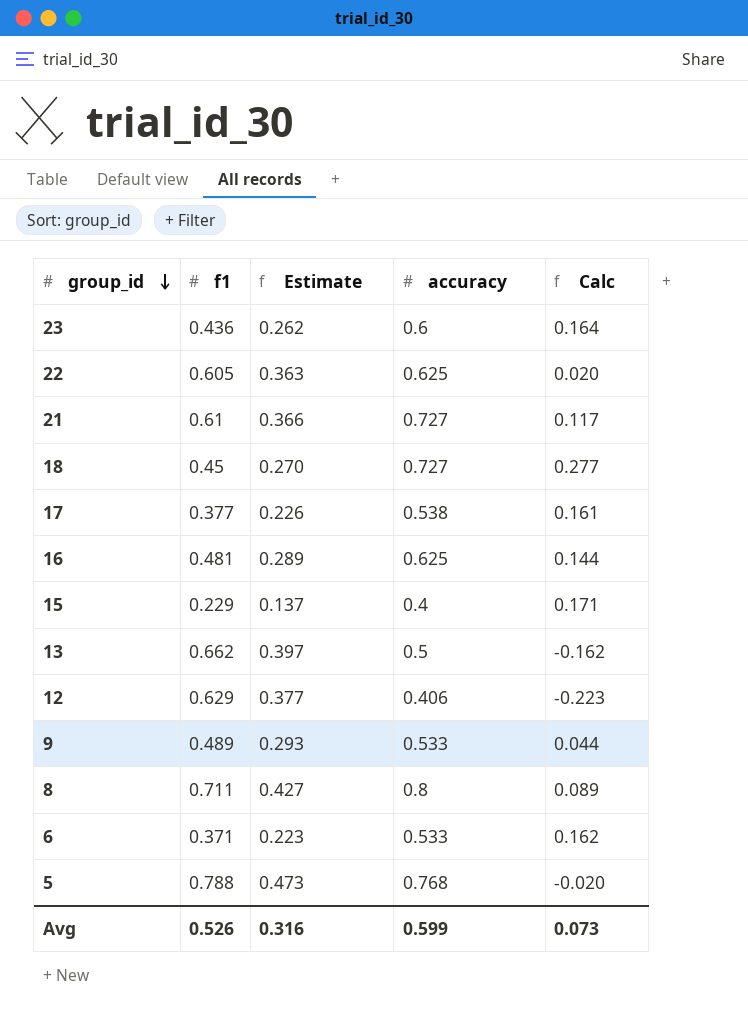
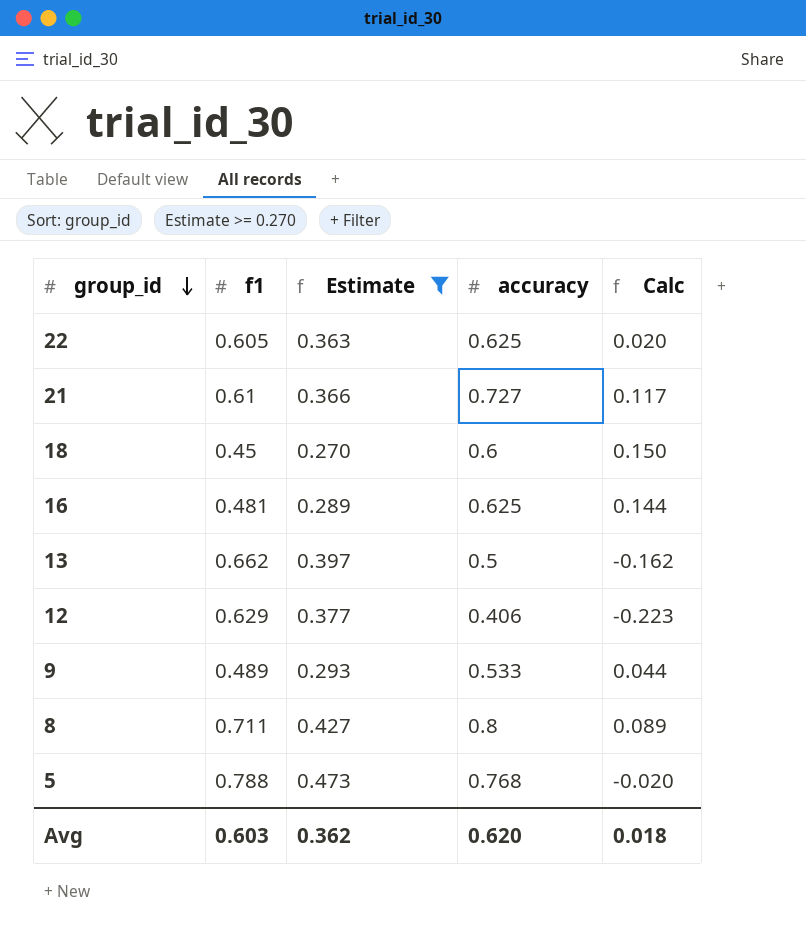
filter: none -> Estimate >= 0.270
18 | accuracy: 0.727 -> 0.6
18 | Calc: 0.277 -> 0.150
Avg | f1: 0.526 -> 0.603
Avg | Estimate: 0.316 -> 0.362
Avg | accuracy: 0.599 -> 0.620
Avg | Calc: 0.073 -> 0.018

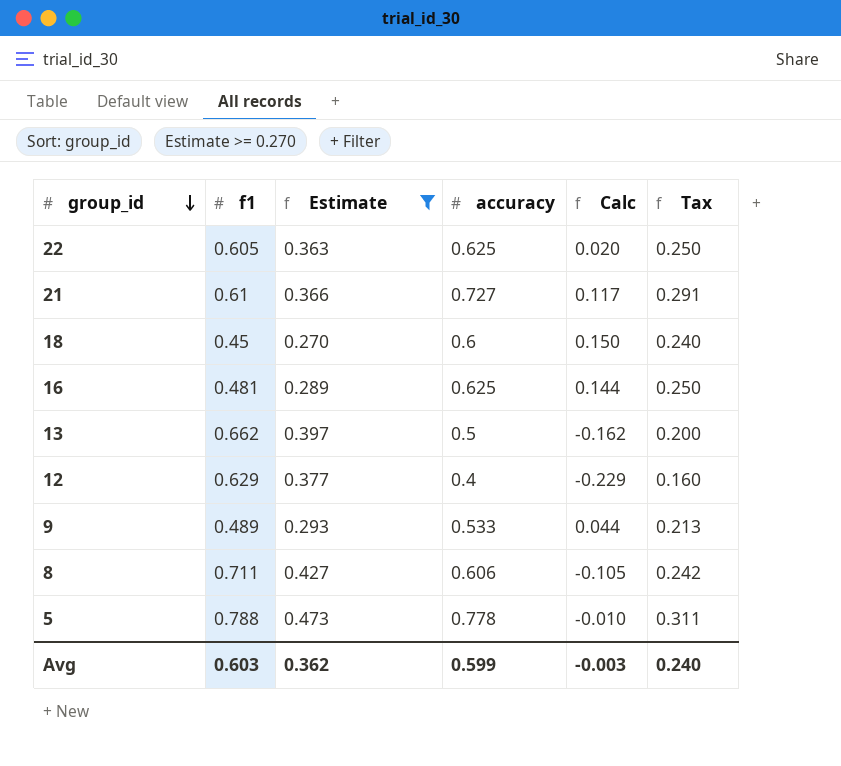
column Tax | formula: none -> [accuracy] * 0.4
12 | accuracy: 0.406 -> 0.4
12 | Calc: -0.223 -> -0.229
8 | accuracy: 0.8 -> 0.606
8 | Calc: 0.089 -> -0.105
5 | accuracy: 0.768 -> 0.778
5 | Calc: -0.020 -> -0.010
Avg | accuracy: 0.620 -> 0.599
Avg | Calc: 0.018 -> -0.003

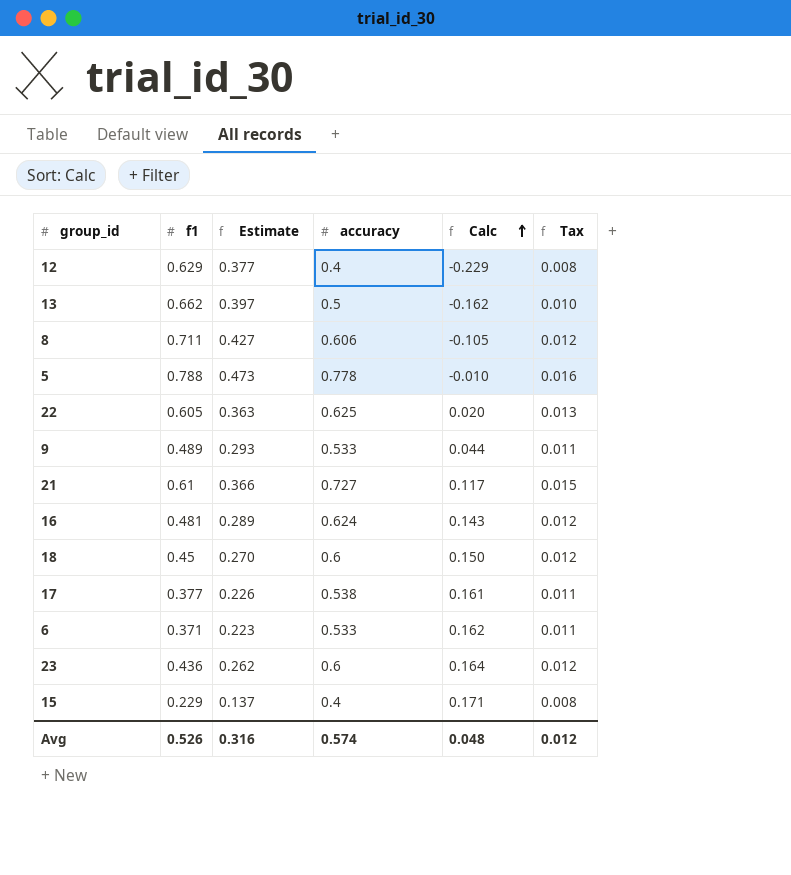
filter: Estimate >= 0.270 -> none
row order: group_id descending -> Calc ascending
column Tax | formula: [accuracy] * 0.4 -> [accuracy] * 0.02
16 | accuracy: 0.625 -> 0.624
16 | Calc: 0.144 -> 0.143
Avg | f1: 0.603 -> 0.526
Avg | Estimate: 0.362 -> 0.316
Avg | accuracy: 0.599 -> 0.574
Avg | Calc: -0.003 -> 0.048
Avg | Tax: 0.240 -> 0.012

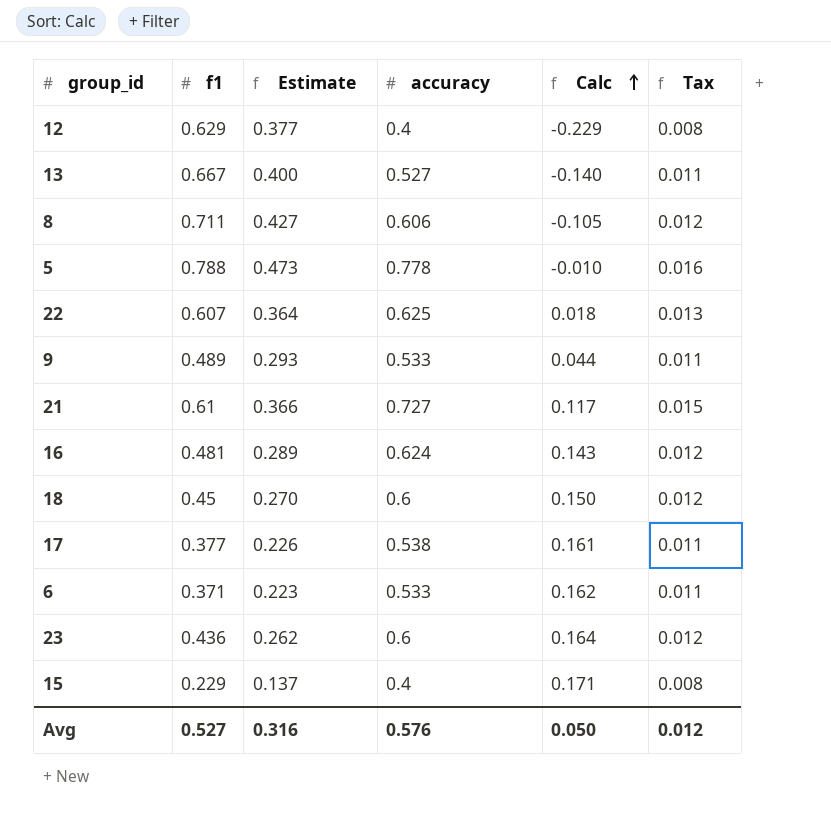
13 | f1: 0.662 -> 0.667
13 | Estimate: 0.397 -> 0.400
13 | accuracy: 0.5 -> 0.527
13 | Calc: -0.162 -> -0.140
13 | Tax: 0.010 -> 0.011
22 | f1: 0.605 -> 0.607
22 | Estimate: 0.363 -> 0.364
22 | Calc: 0.020 -> 0.018
Avg | f1: 0.526 -> 0.527
Avg | accuracy: 0.574 -> 0.576
Avg | Calc: 0.048 -> 0.050

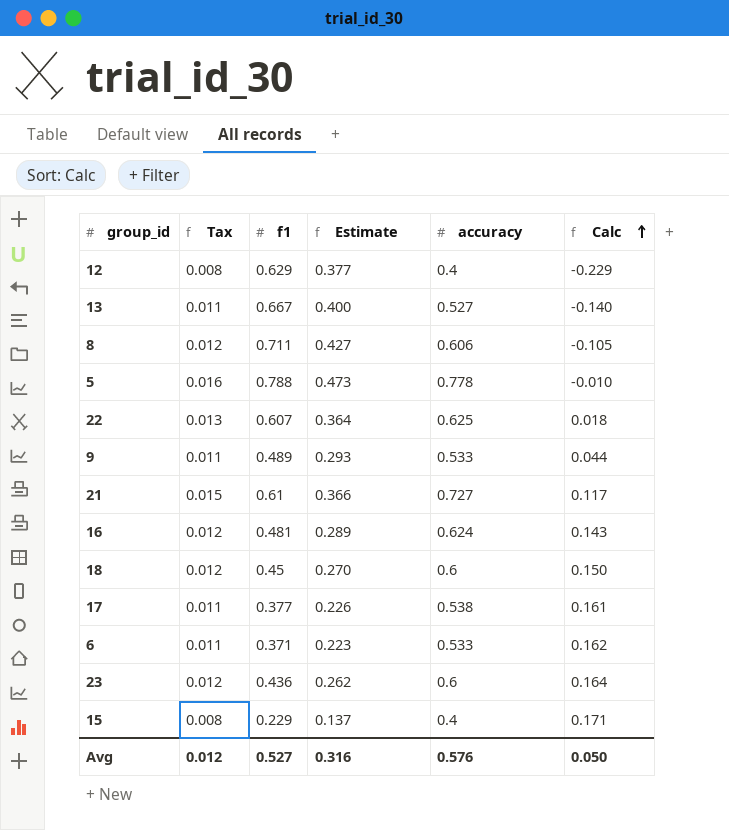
column Tax | position: 6 -> 2

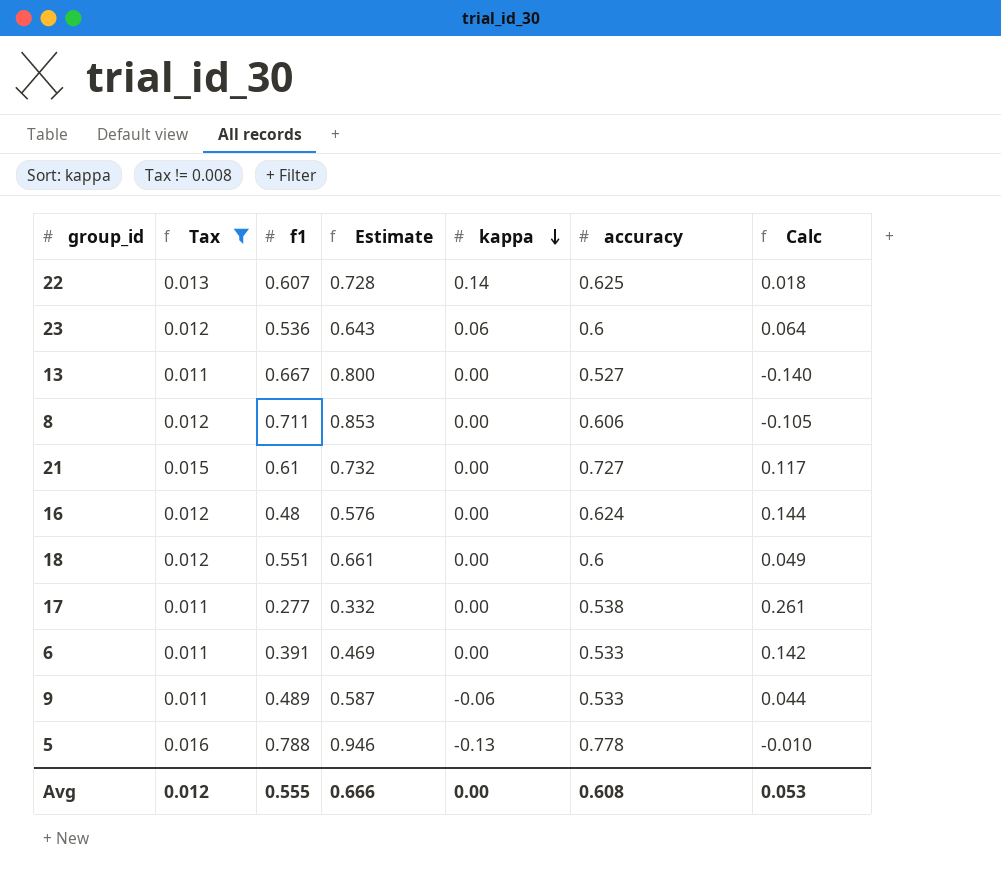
filter: none -> Tax != 0.008
row order: Calc ascending -> kappa descending
column Estimate | formula: [f1] * 0.6 -> [f1] * 1.2
column kappa | position: none -> 5
23 | f1: 0.436 -> 0.536
23 | Calc: 0.164 -> 0.064
16 | f1: 0.481 -> 0.48
16 | Calc: 0.143 -> 0.144
18 | f1: 0.45 -> 0.551
18 | Calc: 0.150 -> 0.049
17 | f1: 0.377 -> 0.277
17 | Calc: 0.161 -> 0.261
6 | f1: 0.371 -> 0.391
6 | Calc: 0.162 -> 0.142
Avg | f1: 0.527 -> 0.555
Avg | Estimate: 0.316 -> 0.666
Avg | accuracy: 0.576 -> 0.608
Avg | Calc: 0.050 -> 0.053

